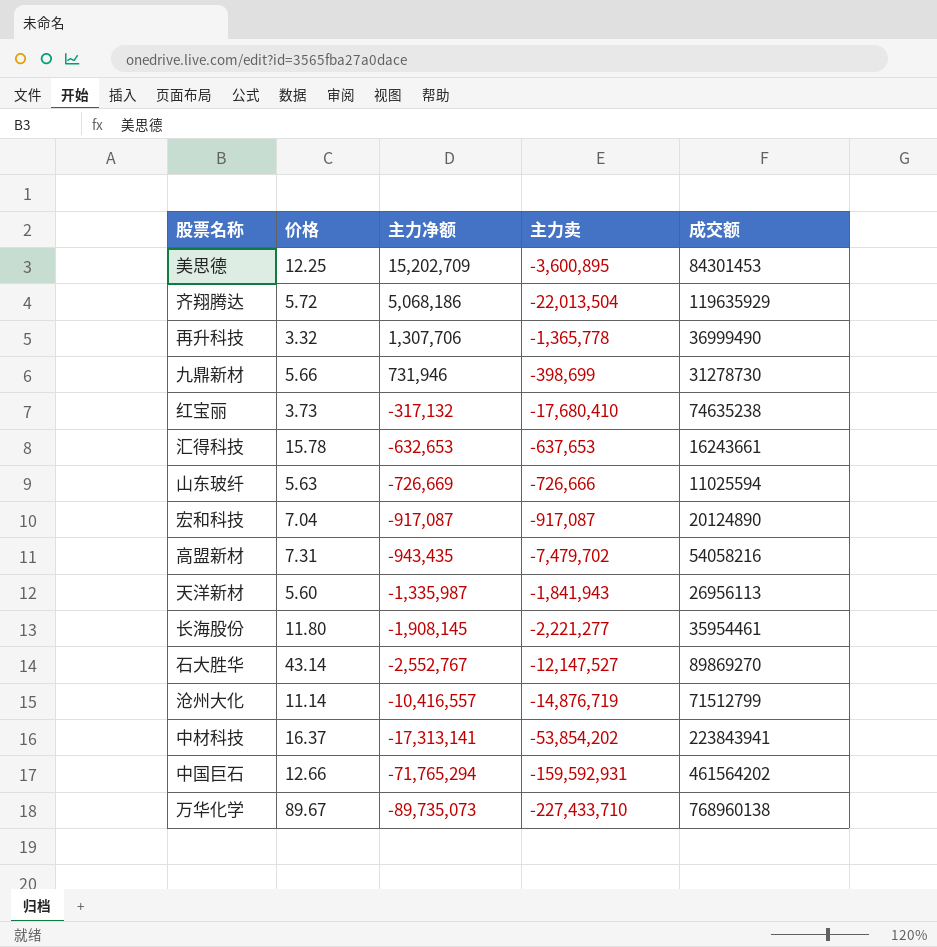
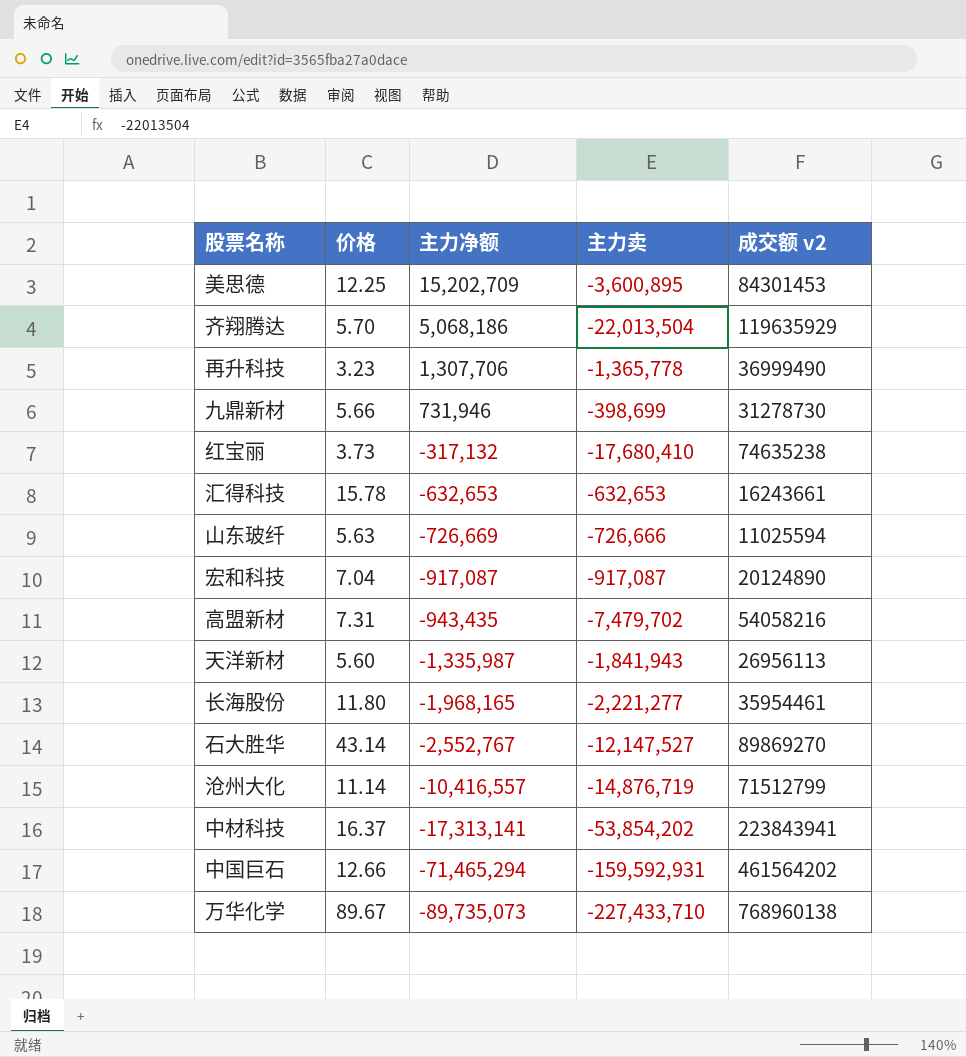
column name: 成交额 -> 成交额 v2
齐翔腾达 | 价格: 5.72 -> 5.70
再升科技 | 价格: 3.32 -> 3.23
汇得科技 | 主力卖: -637,653 -> -632,653
长海股份 | 主力净额: -1,908,145 -> -1,968,165
中国巨石 | 主力净额: -71,765,294 -> -71,465,294

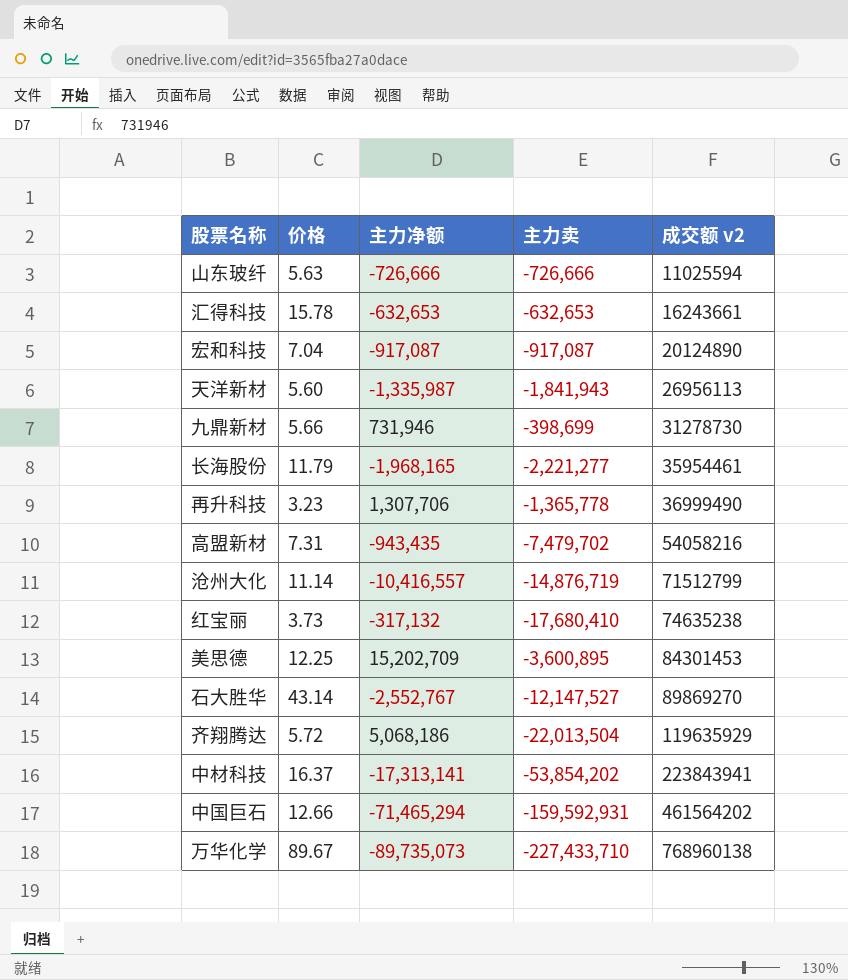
row order: 主力净额 descending -> 成交额 v2 ascending
山东玻纤 | 主力净额: -726,669 -> -726,666
长海股份 | 价格: 11.80 -> 11.79
齐翔腾达 | 价格: 5.70 -> 5.72

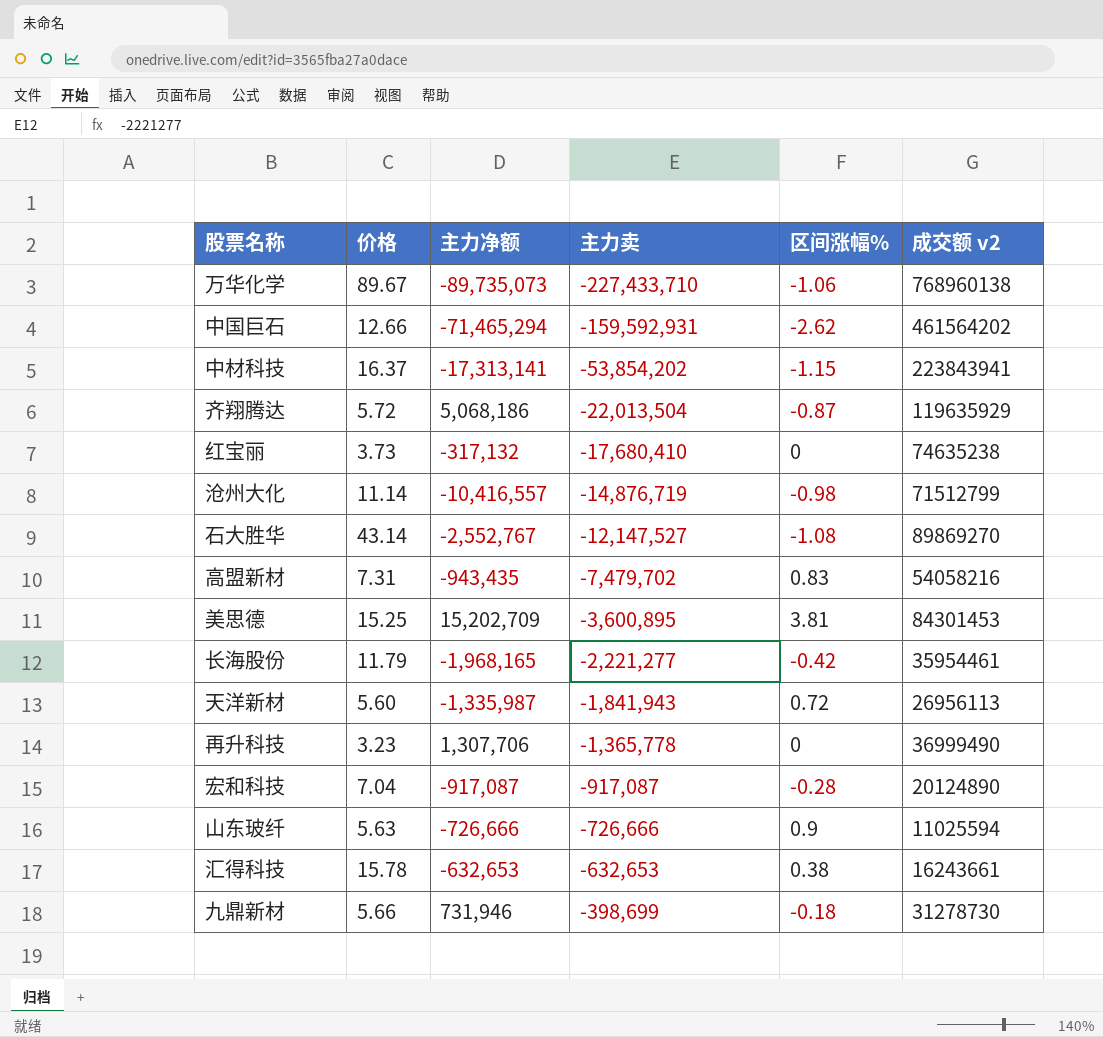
row order: 成交额 v2 ascending -> 主力卖 ascending
column 区间涨幅% | position: none -> 5
美思德 | 价格: 12.25 -> 15.25

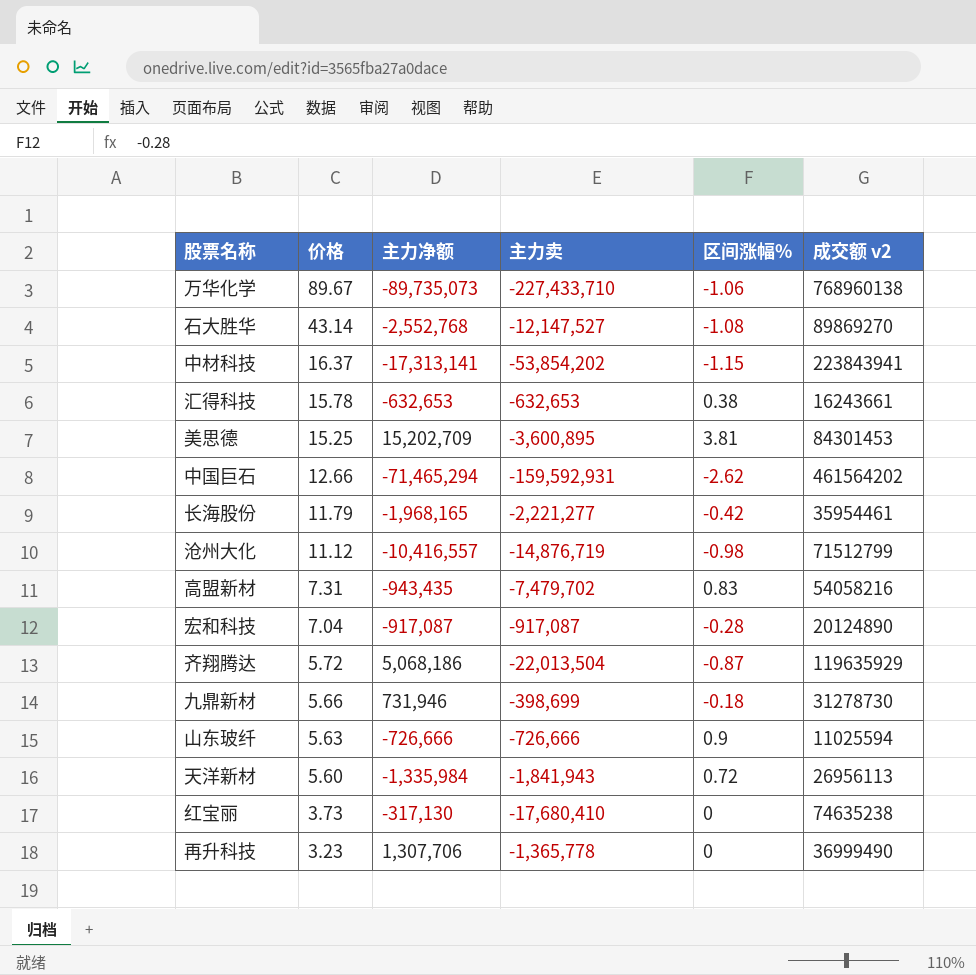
row order: 主力卖 ascending -> 价格 descending
石大胜华 | 主力净额: -2,552,767 -> -2,552,768
沧州大化 | 价格: 11.14 -> 11.12
天洋新材 | 主力净额: -1,335,987 -> -1,335,984
红宝丽 | 主力净额: -317,132 -> -317,130

